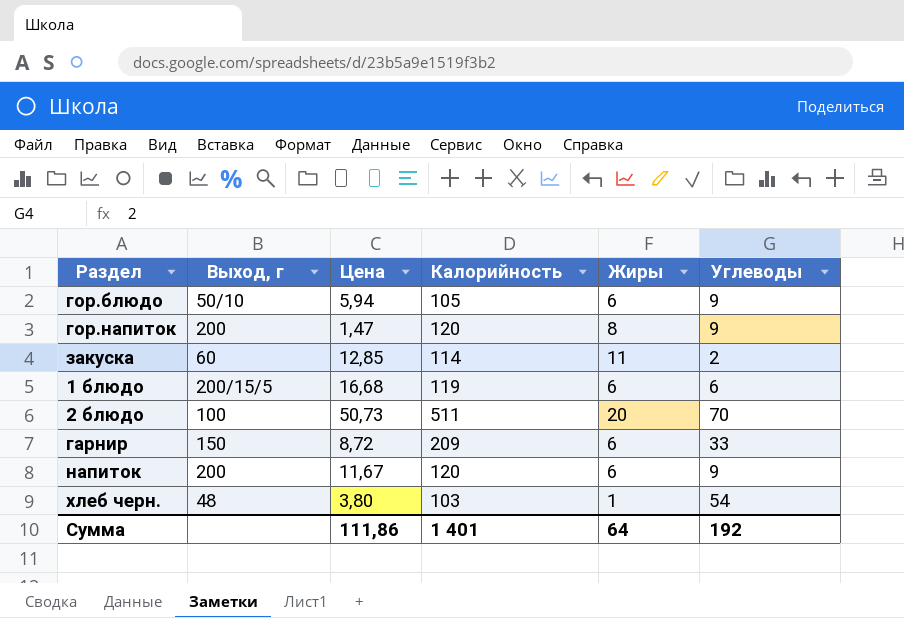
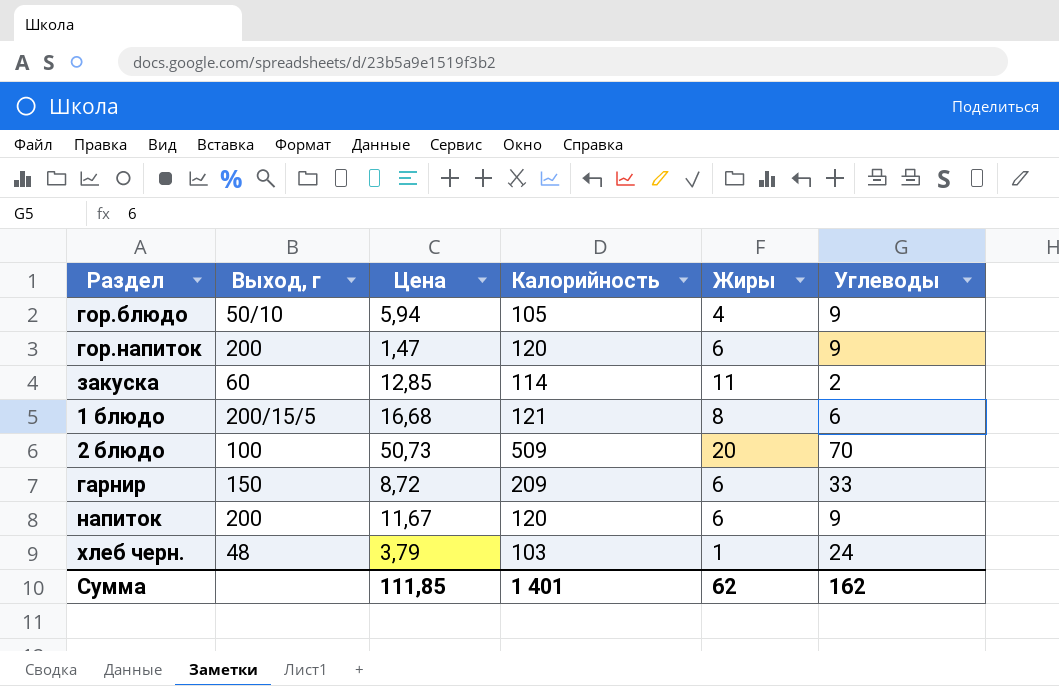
гор.блюдо | Жиры: 6 -> 4
гор.напиток | Жиры: 8 -> 6
1 блюдо | Калорийность: 119 -> 121
1 блюдо | Жиры: 6 -> 8
2 блюдо | Калорийность: 511 -> 509
хлеб черн. | Цена: 3,80 -> 3,79
хлеб черн. | Углеводы: 54 -> 24
Сумма | Цена: 111,86 -> 111,85
Сумма | Жиры: 64 -> 62
Сумма | Углеводы: 192 -> 162

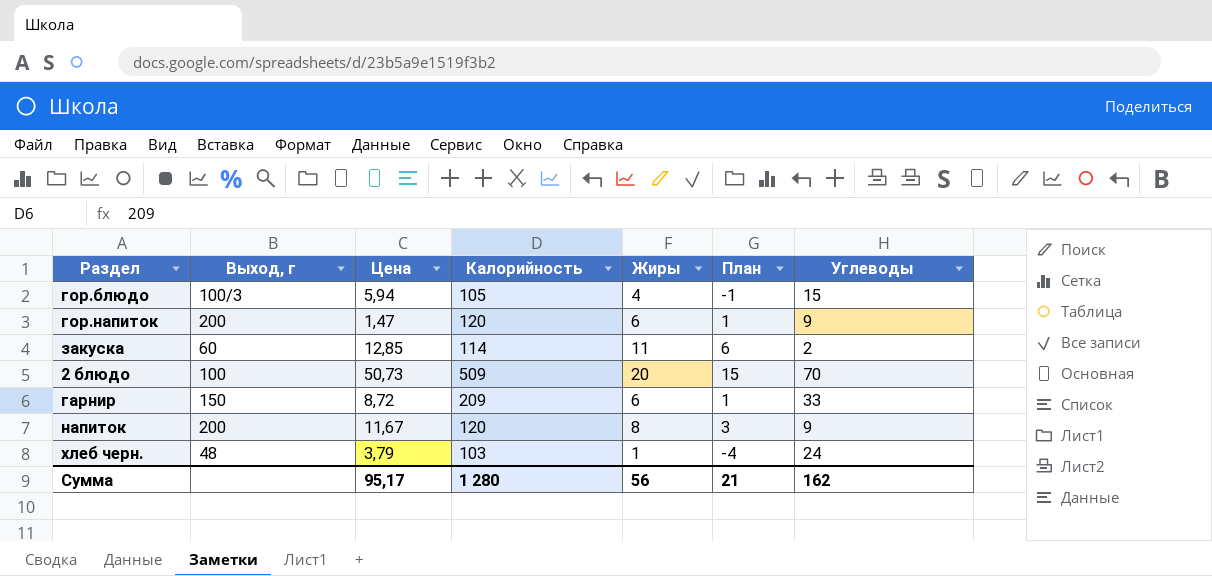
column План | formula: none -> [Жиры] - 5
row 1 блюдо: 200/15/5 | 16,68 | 121 | 8 | 6 -> none
гор.блюдо | Выход, г: 50/10 -> 100/3
гор.блюдо | Углеводы: 9 -> 15
напиток | Жиры: 6 -> 8
Сумма | Цена: 111,85 -> 95,17
Сумма | Калорийность: 1 401 -> 1 280
Сумма | Жиры: 62 -> 56

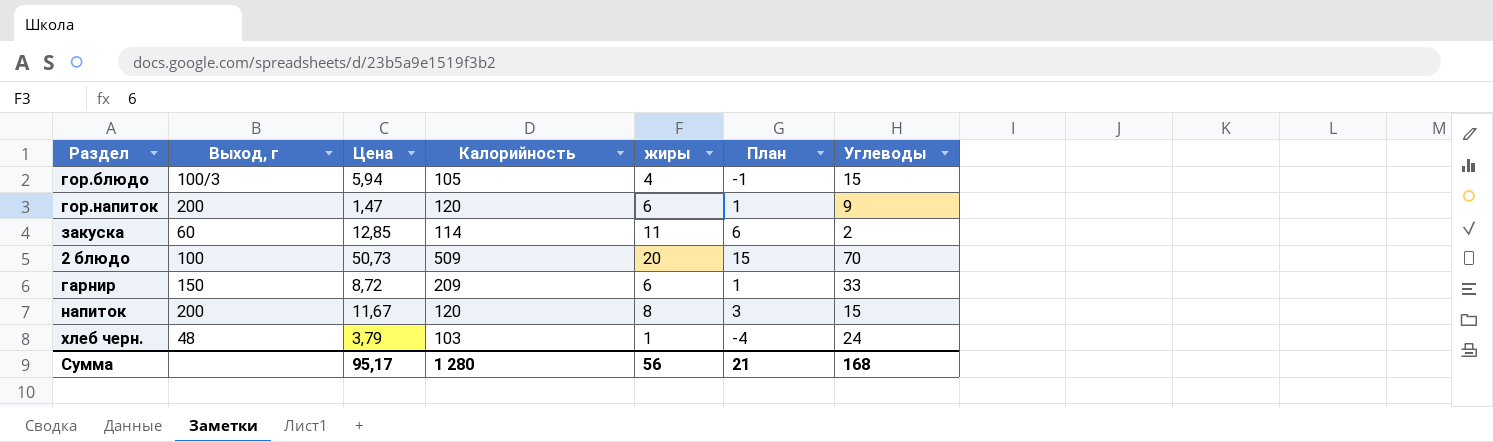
column name: Жиры -> жиры
напиток | Углеводы: 9 -> 15
Сумма | Углеводы: 162 -> 168

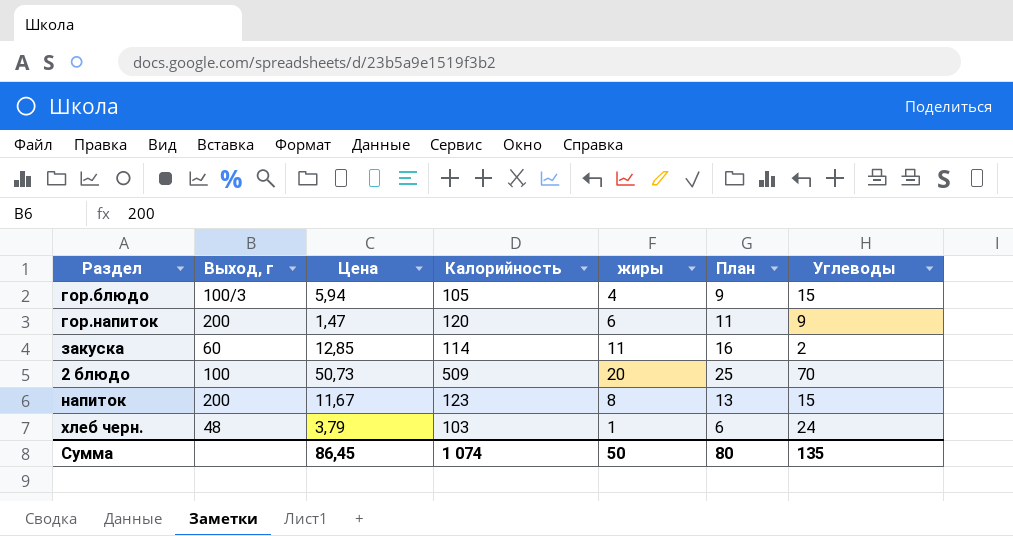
column План | formula: [жиры] - 5 -> [жиры] + 5
row гарнир: 150 | 8,72 | 209 | 6 | 1 | 33 -> none
напиток | Калорийность: 120 -> 123
Сумма | Цена: 95,17 -> 86,45
Сумма | Калорийность: 1 280 -> 1 074
Сумма | жиры: 56 -> 50
Сумма | План: 21 -> 80
Сумма | Углеводы: 168 -> 135

